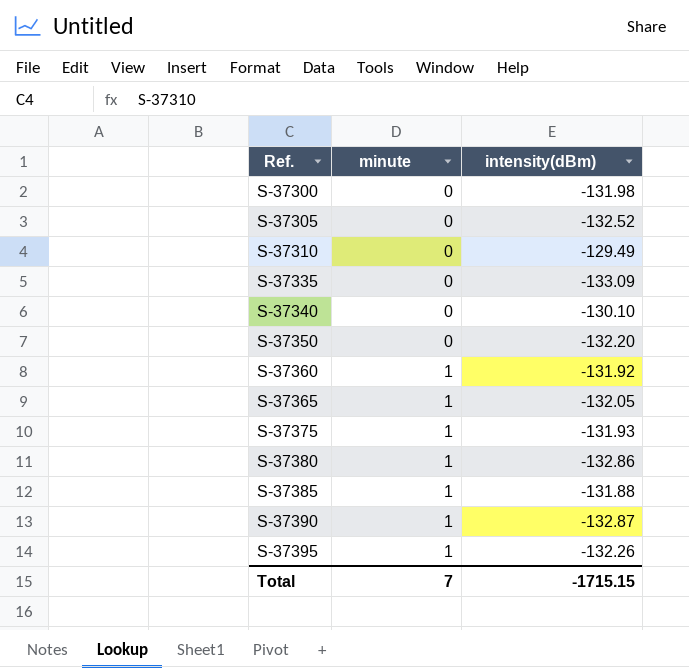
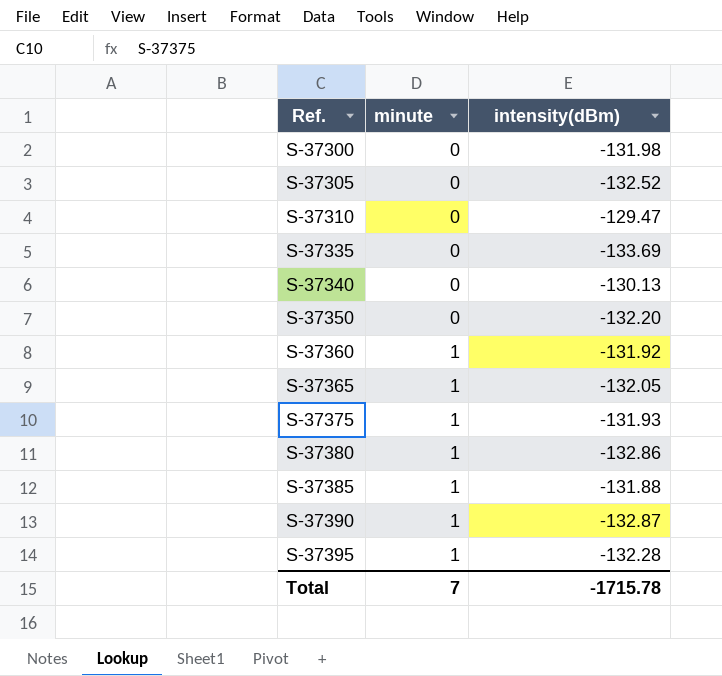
S-37310 | intensity(dBm): -129.49 -> -129.47
S-37335 | intensity(dBm): -133.09 -> -133.69
S-37340 | intensity(dBm): -130.10 -> -130.13
S-37395 | intensity(dBm): -132.26 -> -132.28
Total | intensity(dBm): -1715.15 -> -1715.78

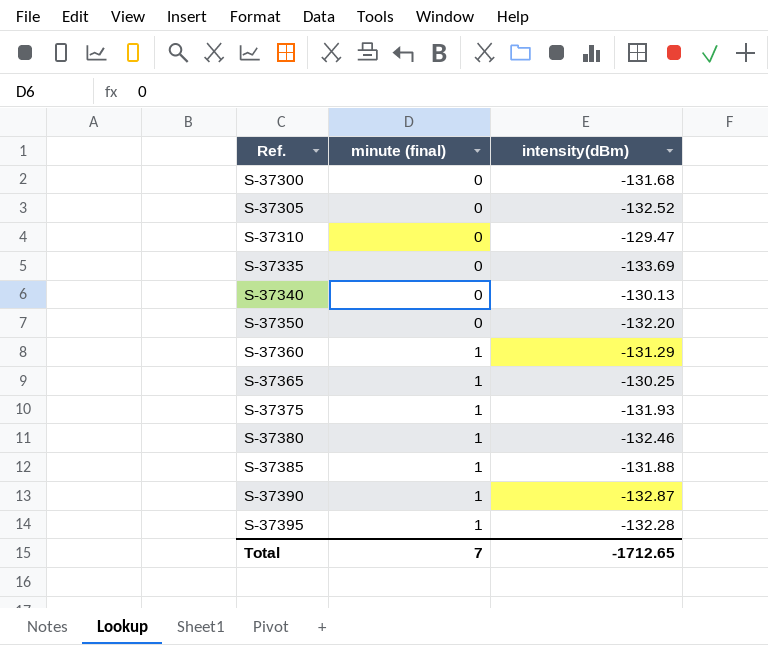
column name: minute -> minute (final)
S-37300 | intensity(dBm): -131.98 -> -131.68
S-37360 | intensity(dBm): -131.92 -> -131.29
S-37365 | intensity(dBm): -132.05 -> -130.25
S-37380 | intensity(dBm): -132.86 -> -132.46
Total | intensity(dBm): -1715.78 -> -1712.65

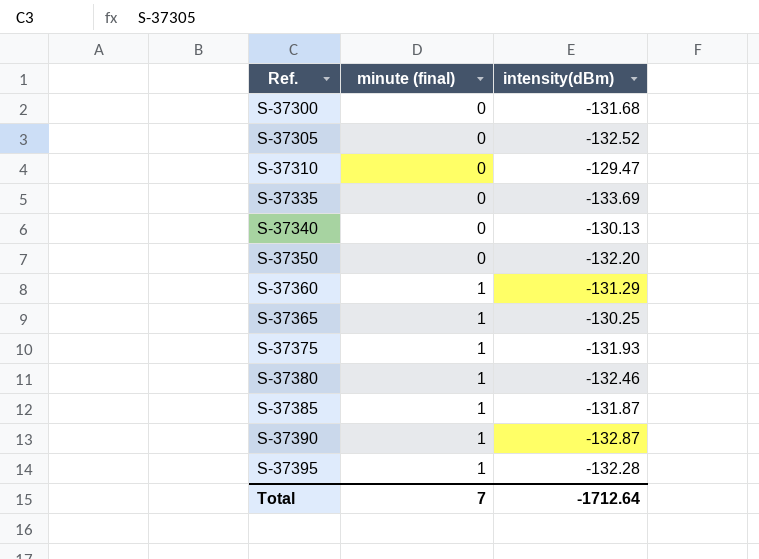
S-37385 | intensity(dBm): -131.88 -> -131.87
Total | intensity(dBm): -1712.65 -> -1712.64

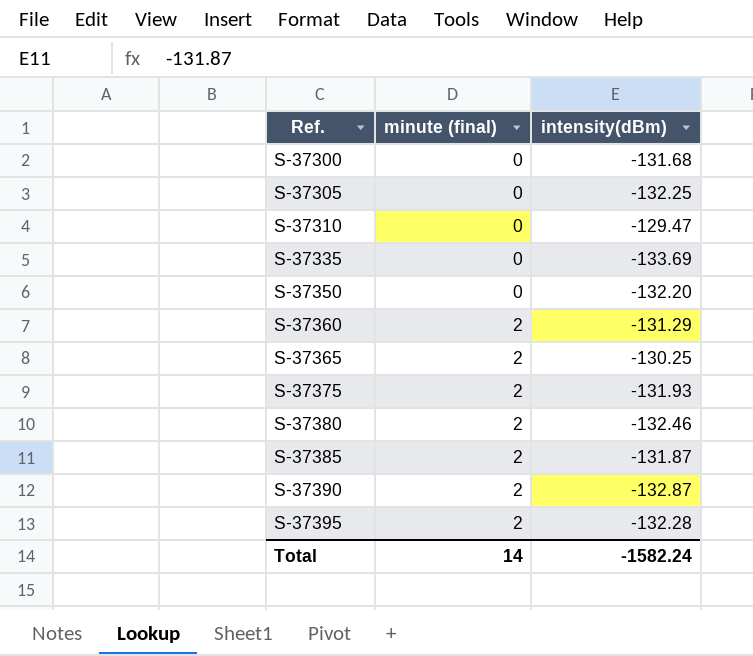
row S-37340: 0 | -130.13 -> none
S-37305 | intensity(dBm): -132.52 -> -132.25
S-37360 | minute (final): 1 -> 2
S-37365 | minute (final): 1 -> 2
S-37375 | minute (final): 1 -> 2
S-37380 | minute (final): 1 -> 2
S-37385 | minute (final): 1 -> 2
S-37390 | minute (final): 1 -> 2
S-37395 | minute (final): 1 -> 2
Total | minute (final): 7 -> 14
Total | intensity(dBm): -1712.64 -> -1582.24

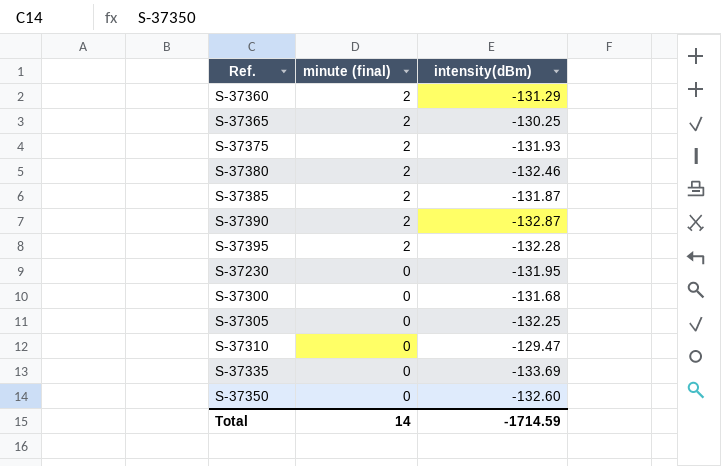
row order: Ref. ascending -> minute (final) descending
row S-37230: none -> 0 | -131.95
S-37350 | intensity(dBm): -132.20 -> -132.60
Total | intensity(dBm): -1582.24 -> -1714.59

